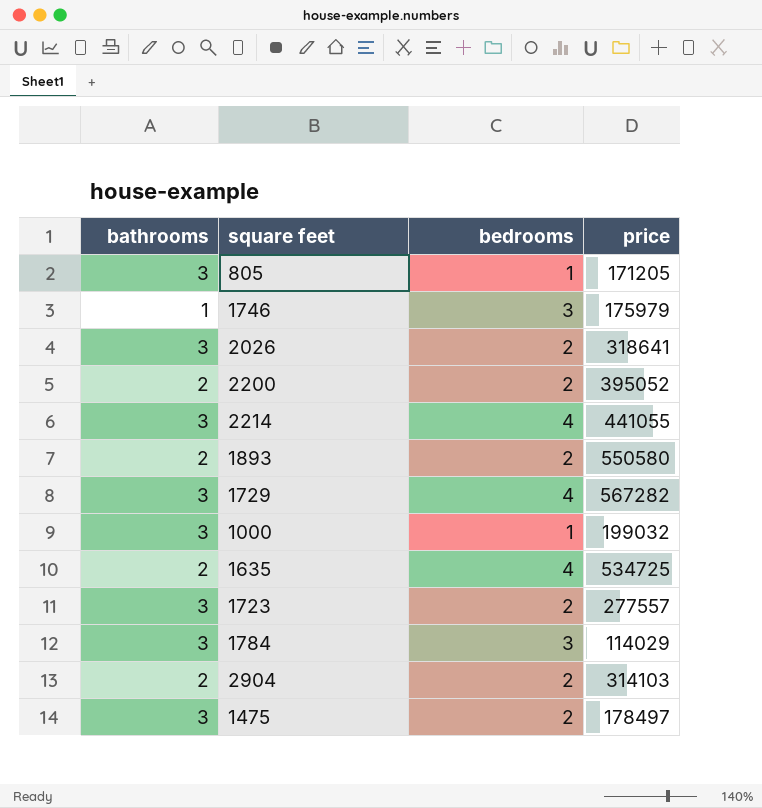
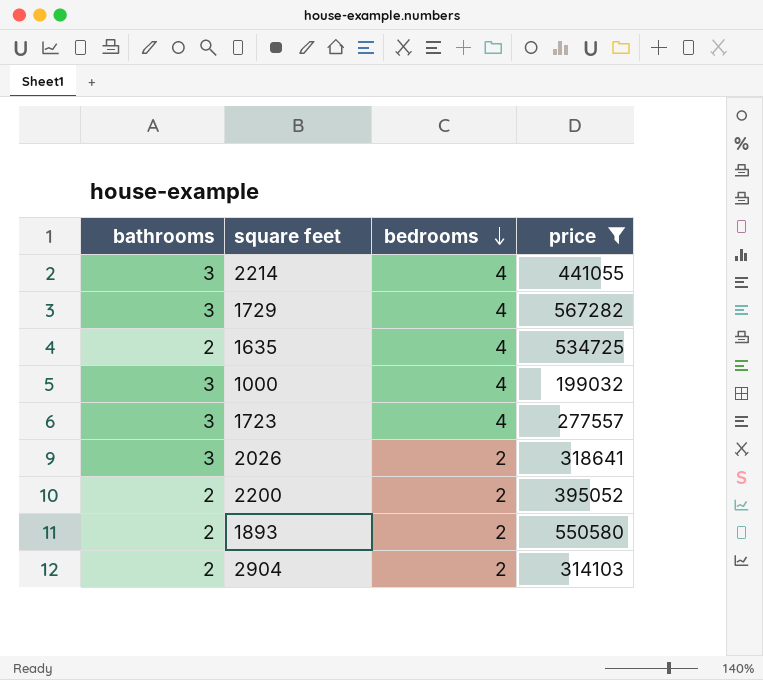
filter: none -> price >= 199032
row order: none -> bedrooms descending
1000 | bedrooms: 1 -> 4
1723 | bedrooms: 2 -> 4

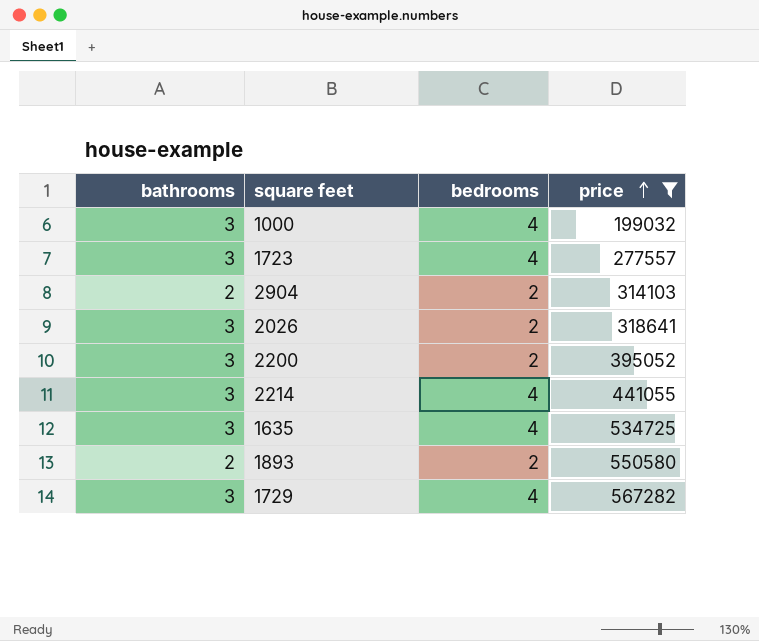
row order: bedrooms descending -> price ascending
2200 | bathrooms: 2 -> 3
1635 | bathrooms: 2 -> 3

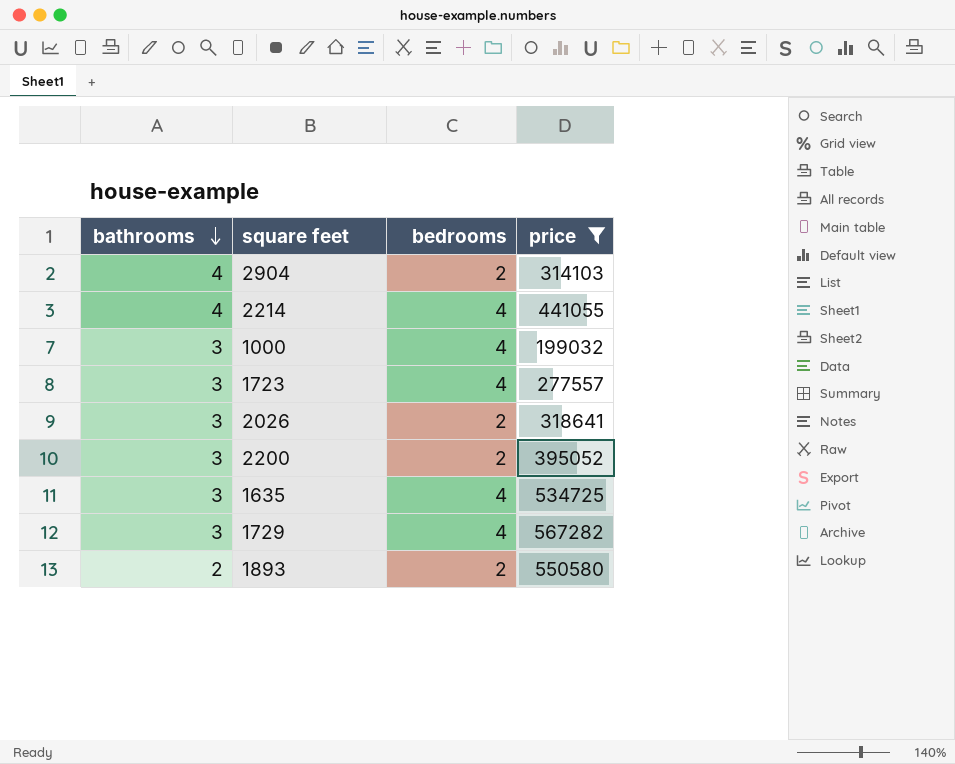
row order: price ascending -> bathrooms descending
2904 | bathrooms: 2 -> 4
2214 | bathrooms: 3 -> 4

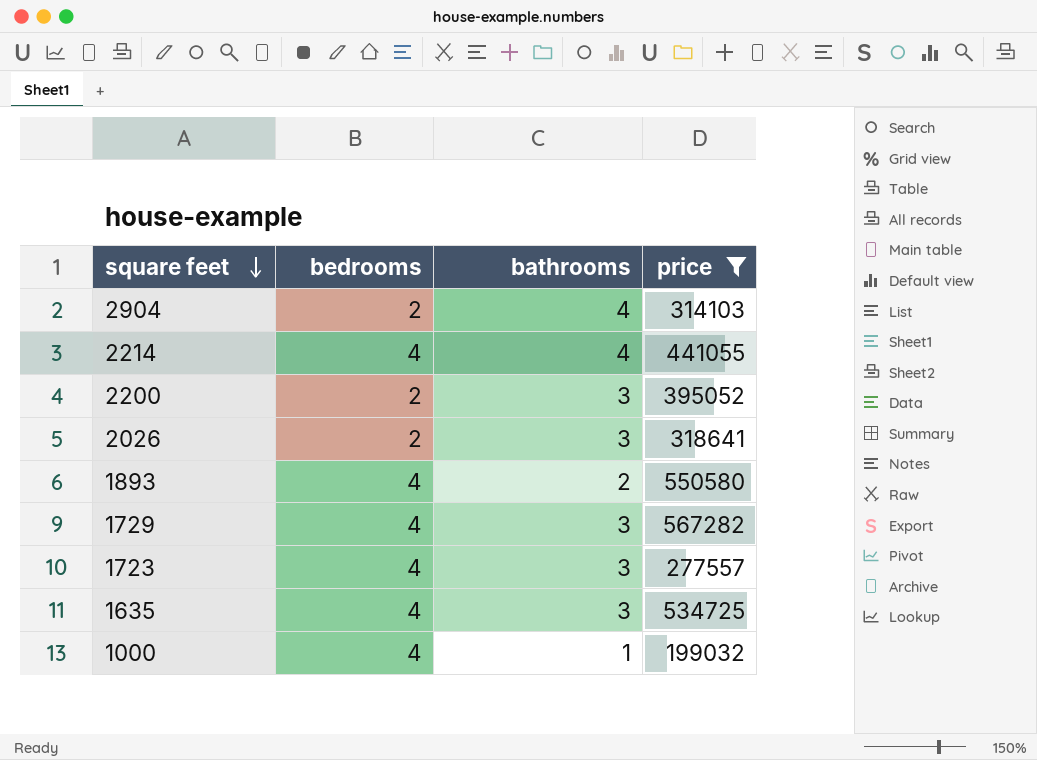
row order: bathrooms descending -> square feet descending
column bathrooms | position: 1 -> 3
1893 | bedrooms: 2 -> 4
1000 | bathrooms: 3 -> 1

